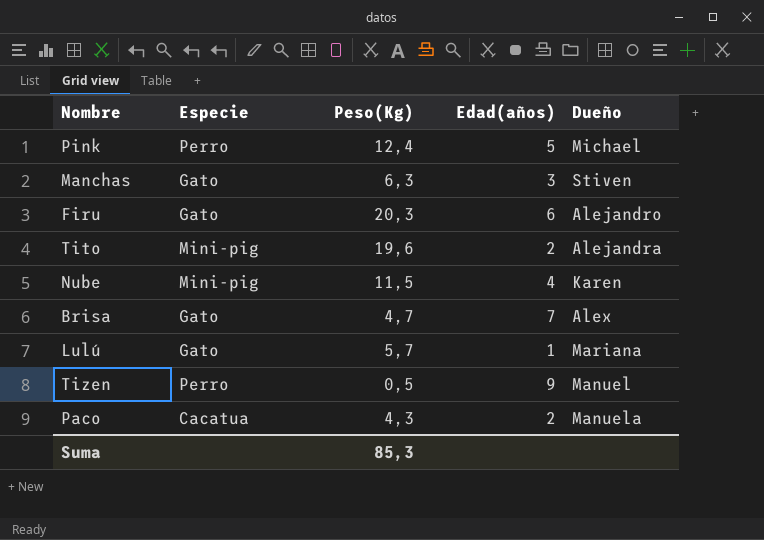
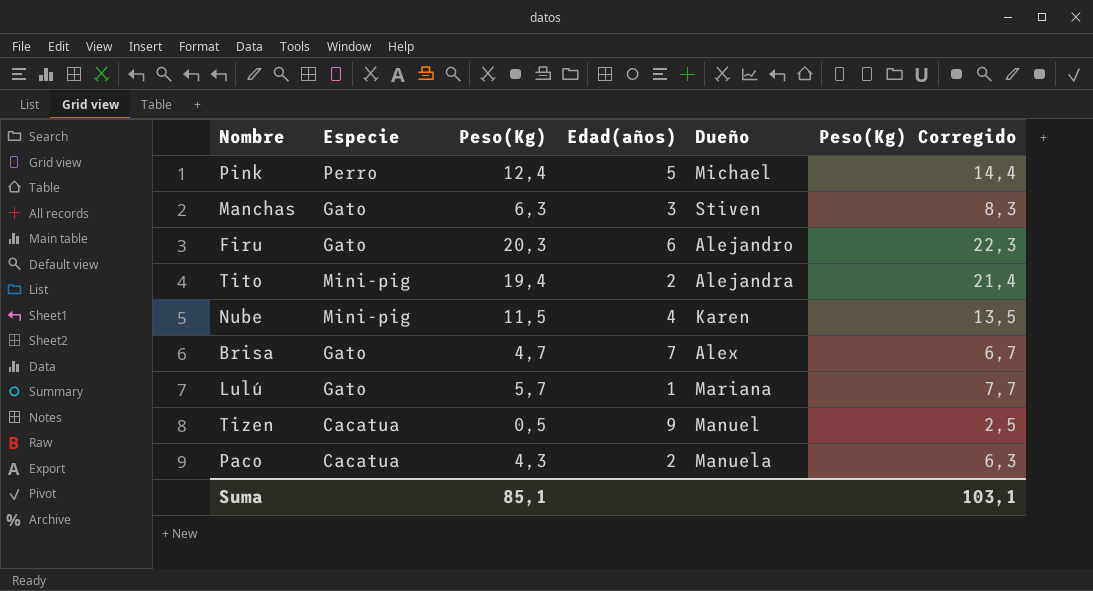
column Peso(Kg) Corregido | formula: none -> [Peso(Kg)] + 2
Tito | Peso(Kg): 19,6 -> 19,4
Tizen | Especie: Perro -> Cacatua
Suma | Peso(Kg): 85,3 -> 85,1

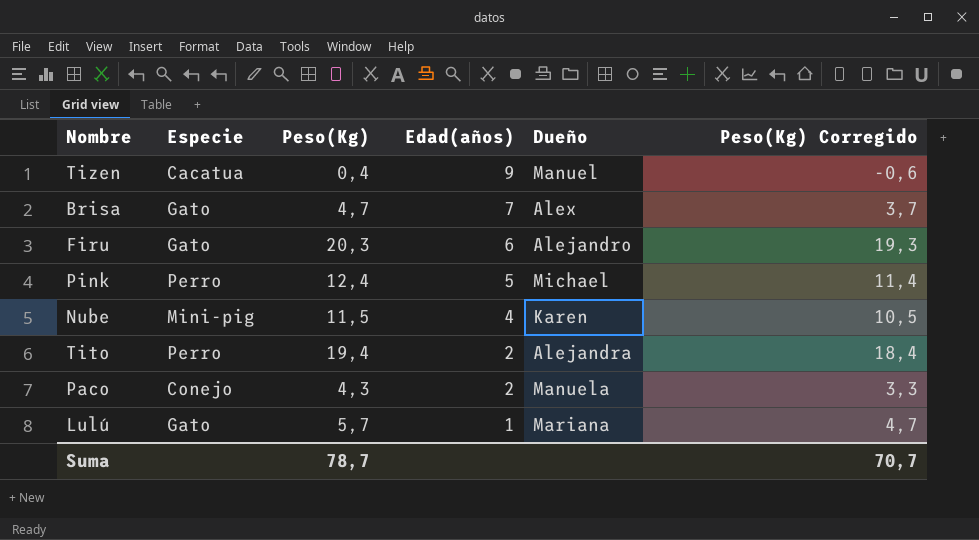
row order: none -> Edad(años) descending
column Peso(Kg) Corregido | formula: [Peso(Kg)] + 2 -> [Peso(Kg)] - 1
row Manchas: Gato | 6,3 | 3 | Stiven | 8,3 -> none
Tizen | Peso(Kg): 0,5 -> 0,4
Tito | Especie: Mini-pig -> Perro
Paco | Especie: Cacatua -> Conejo
Suma | Peso(Kg): 85,1 -> 78,7
Suma | Peso(Kg) Corregido: 103,1 -> 70,7

